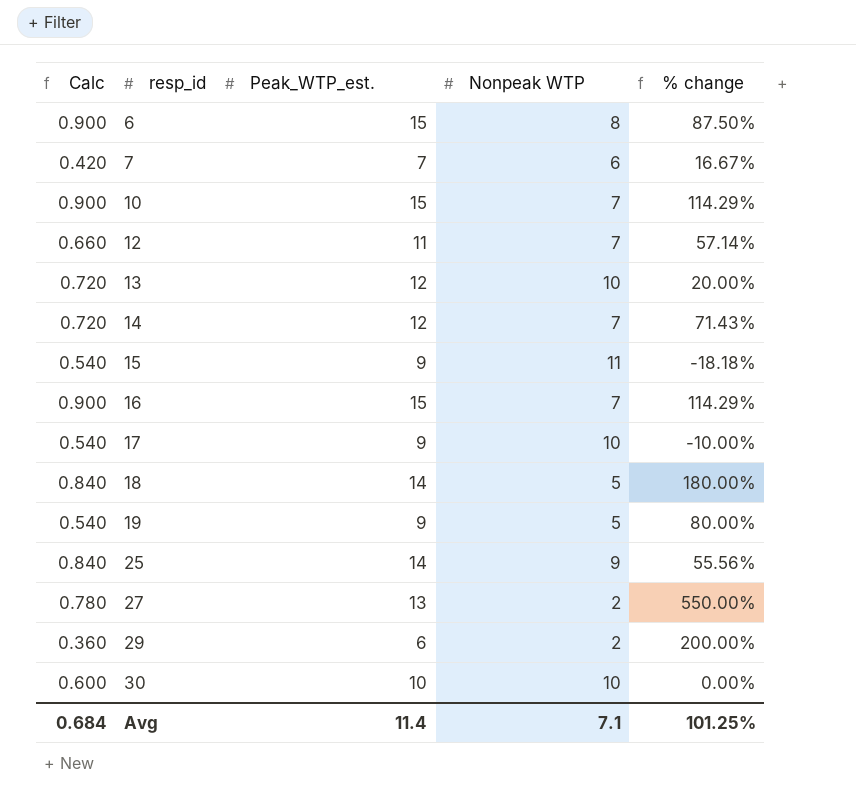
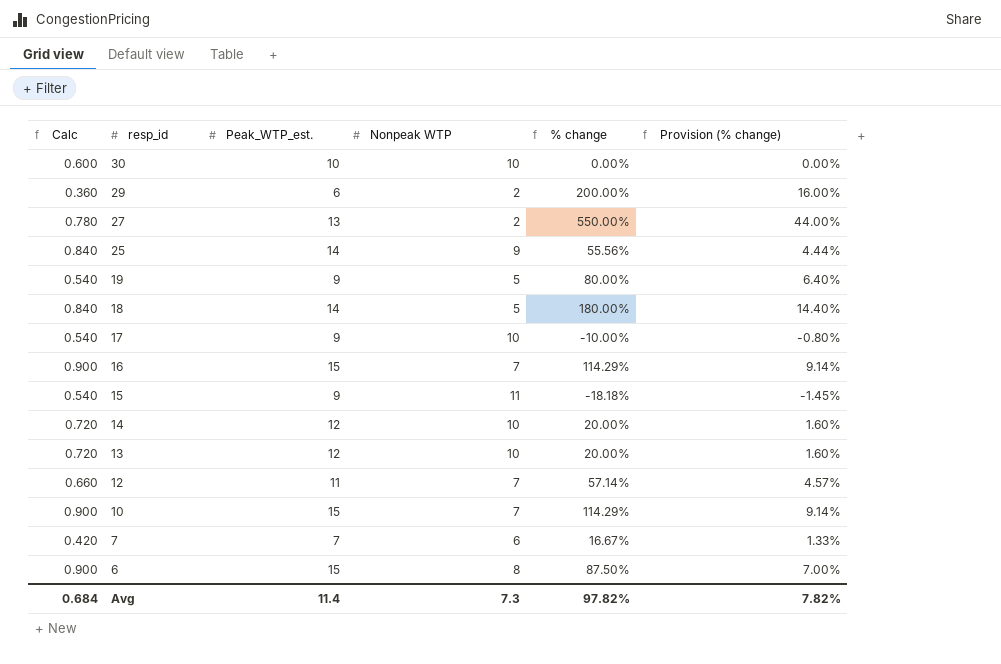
row order: resp_id ascending -> resp_id descending
column Provision (% change) | formula: none -> [% change] * 0.08
14 | Nonpeak WTP: 7 -> 10
14 | % change: 71.43% -> 20.00%
Avg | Nonpeak WTP: 7.1 -> 7.3
Avg | % change: 101.25% -> 97.82%

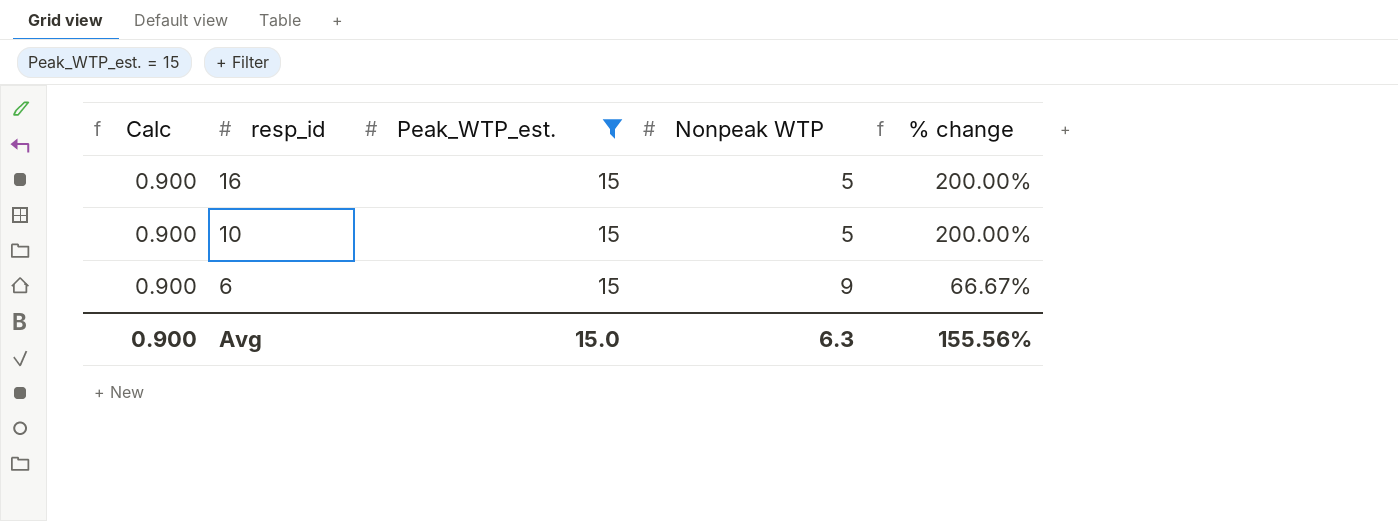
filter: none -> Peak_WTP_est. = 15
column Provision (% change) | formula: [% change] * 0.08 -> none
16 | Nonpeak WTP: 7 -> 5
16 | % change: 114.29% -> 200.00%
10 | Nonpeak WTP: 7 -> 5
10 | % change: 114.29% -> 200.00%
6 | Nonpeak WTP: 8 -> 9
6 | % change: 87.50% -> 66.67%
Avg | Calc: 0.684 -> 0.900
Avg | Peak_WTP_est.: 11.4 -> 15.0
Avg | Nonpeak WTP: 7.3 -> 6.3
Avg | % change: 97.82% -> 155.56%

